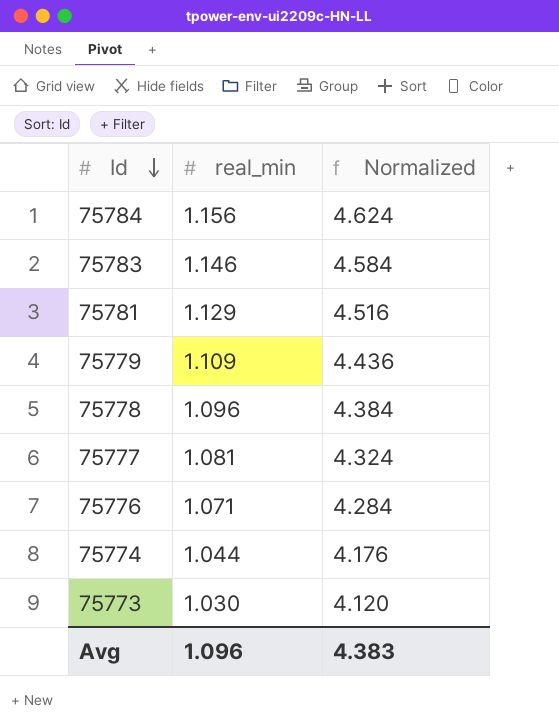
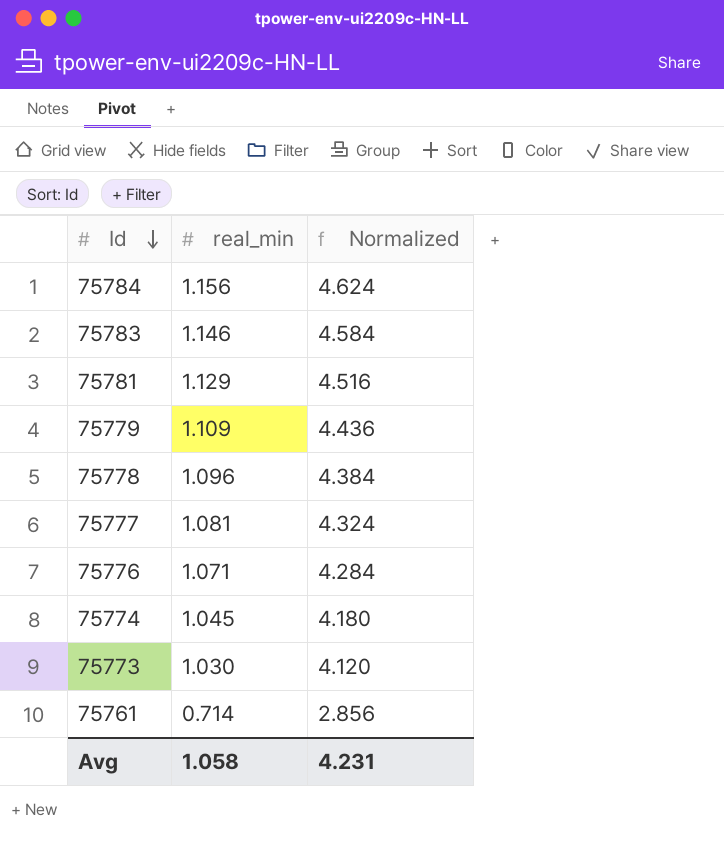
75774 | real_min: 1.044 -> 1.045
75774 | Normalized: 4.176 -> 4.180
row 75761: none -> 0.714 | 2.856
Avg | real_min: 1.096 -> 1.058
Avg | Normalized: 4.383 -> 4.231

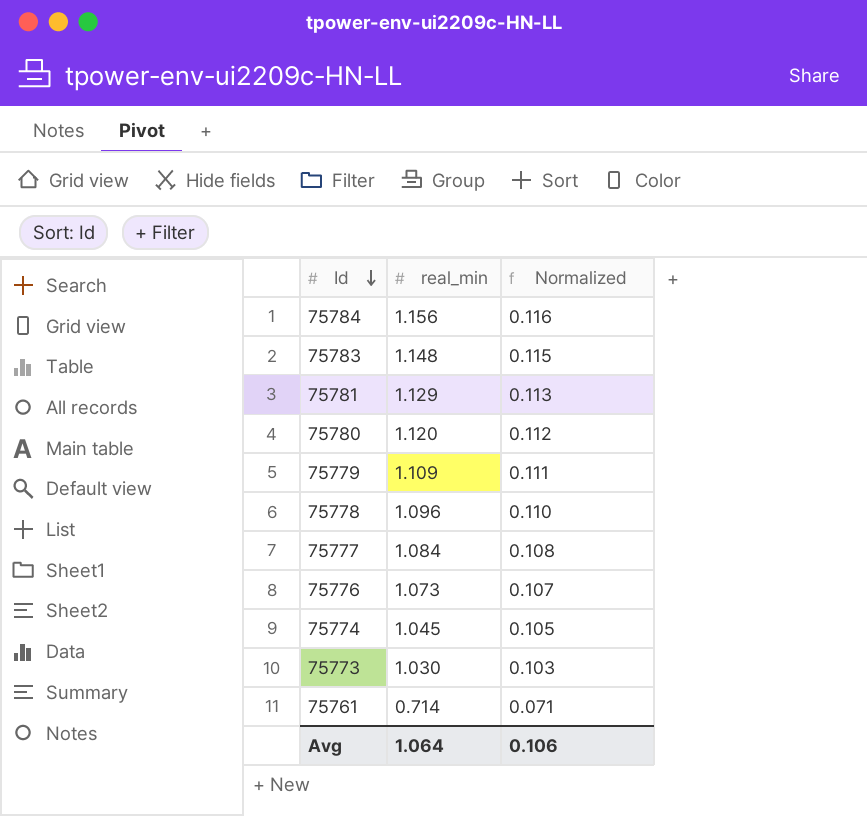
column Normalized | formula: [real_min] * 4 -> [real_min] * 0.1
75783 | real_min: 1.146 -> 1.148
row 75780: none -> 1.120 | 0.112
75777 | real_min: 1.081 -> 1.084
75776 | real_min: 1.071 -> 1.073
Avg | real_min: 1.058 -> 1.064
Avg | Normalized: 4.231 -> 0.106

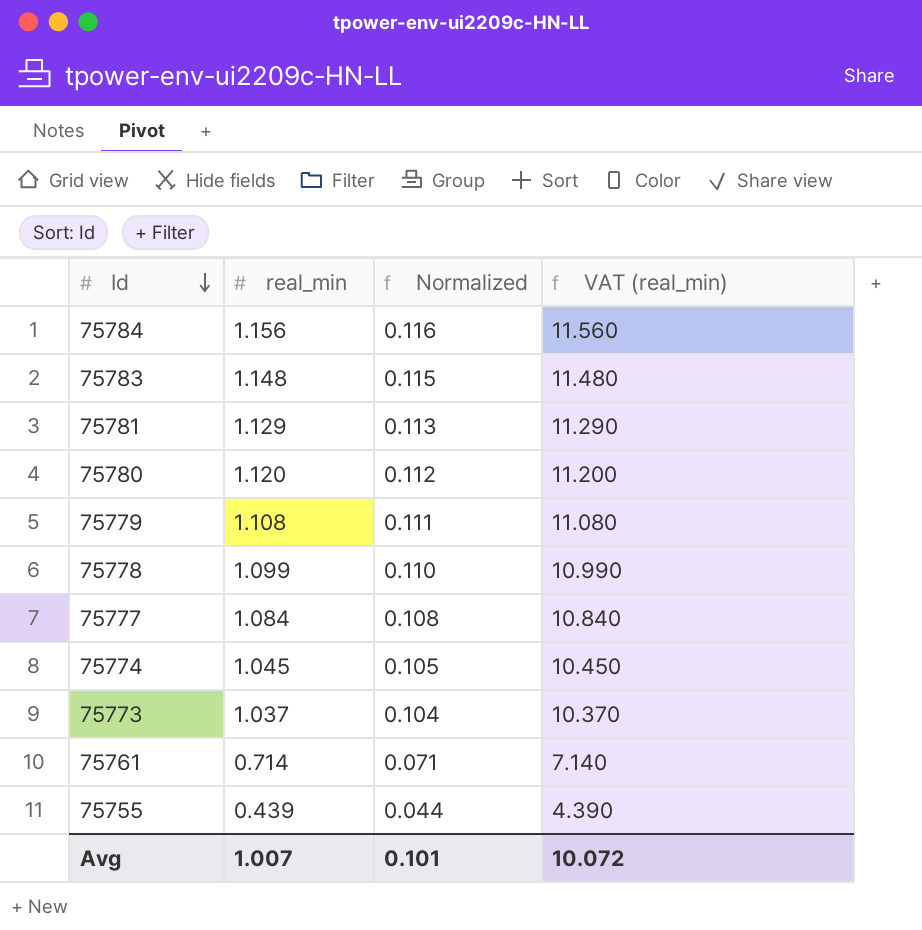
column VAT (real_min) | formula: none -> [real_min] * 10
row 75776: 1.073 | 0.107 -> none
75779 | real_min: 1.109 -> 1.108
75778 | real_min: 1.096 -> 1.099
75773 | real_min: 1.030 -> 1.037
75773 | Normalized: 0.103 -> 0.104
row 75755: none -> 0.439 | 0.044 | 4.390
Avg | real_min: 1.064 -> 1.007
Avg | Normalized: 0.106 -> 0.101

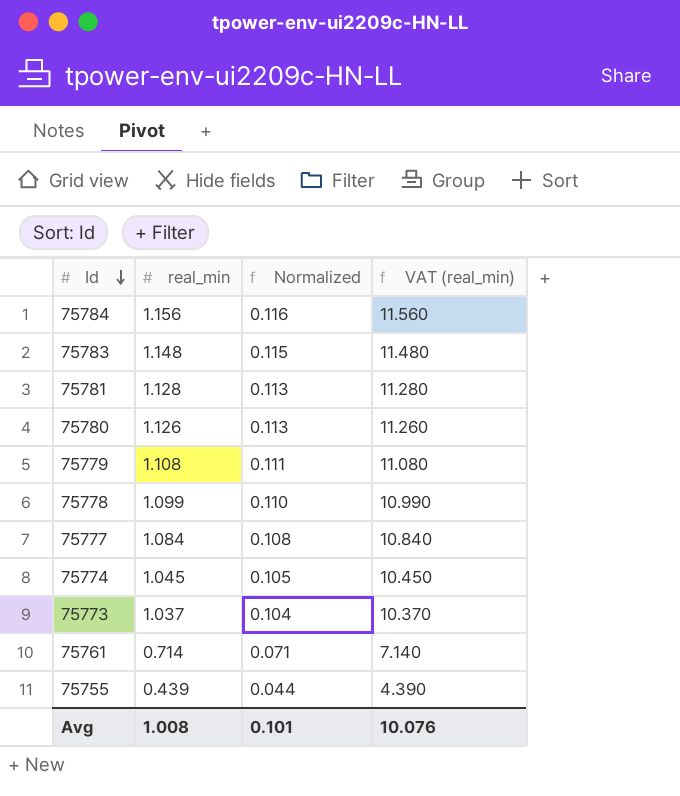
75781 | real_min: 1.129 -> 1.128
75781 | VAT (real_min): 11.290 -> 11.280
75780 | real_min: 1.120 -> 1.126
75780 | Normalized: 0.112 -> 0.113
75780 | VAT (real_min): 11.200 -> 11.260
Avg | real_min: 1.007 -> 1.008
Avg | VAT (real_min): 10.072 -> 10.076

